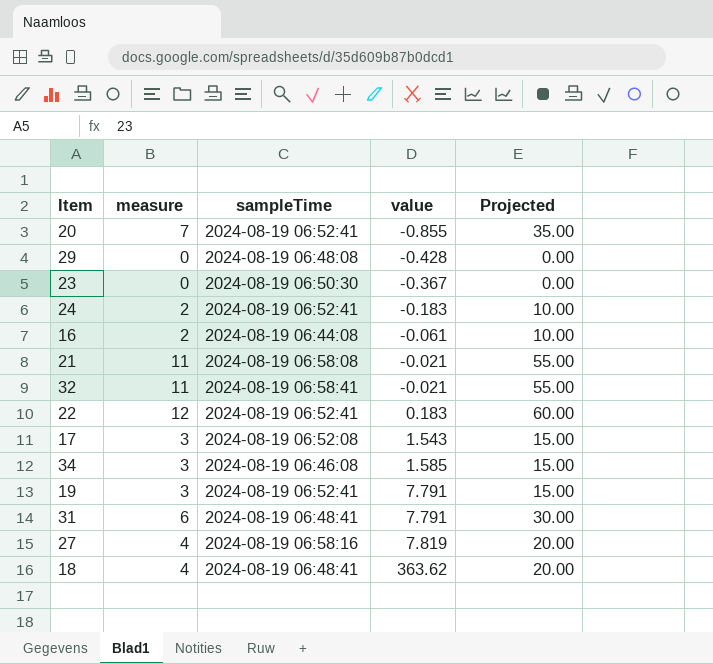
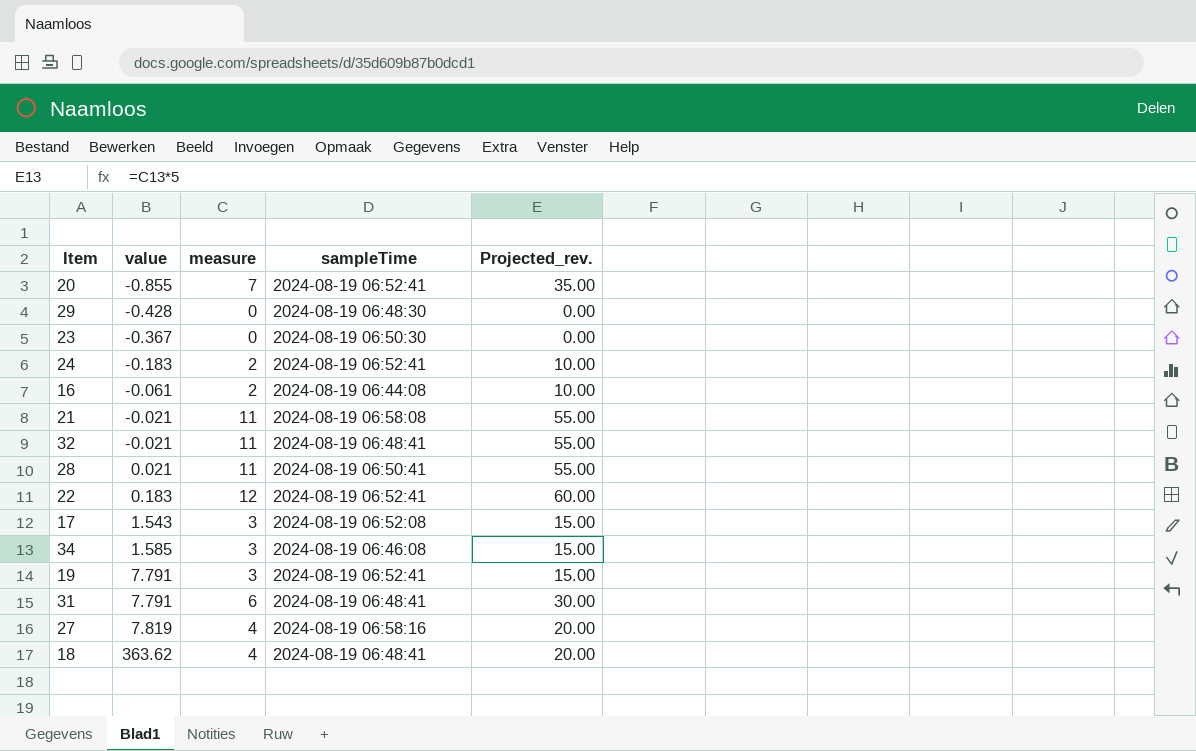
column value | position: 4 -> 2
column name: Projected -> Projected_rev.
29 | sampleTime: 2024-08-19 06:48:08 -> 2024-08-19 06:48:30
32 | sampleTime: 2024-08-19 06:58:41 -> 2024-08-19 06:48:41
row 28: none -> 0.021 | 11 | 2024-08-19 06:50:41 | 55.00

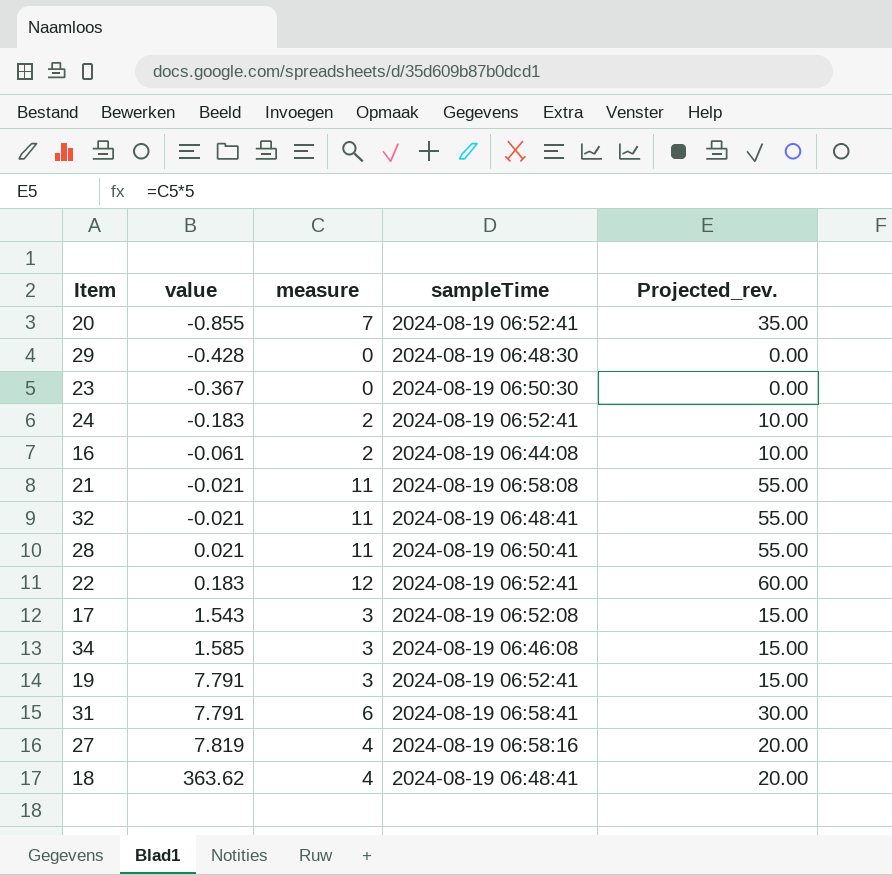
31 | sampleTime: 2024-08-19 06:48:41 -> 2024-08-19 06:58:41

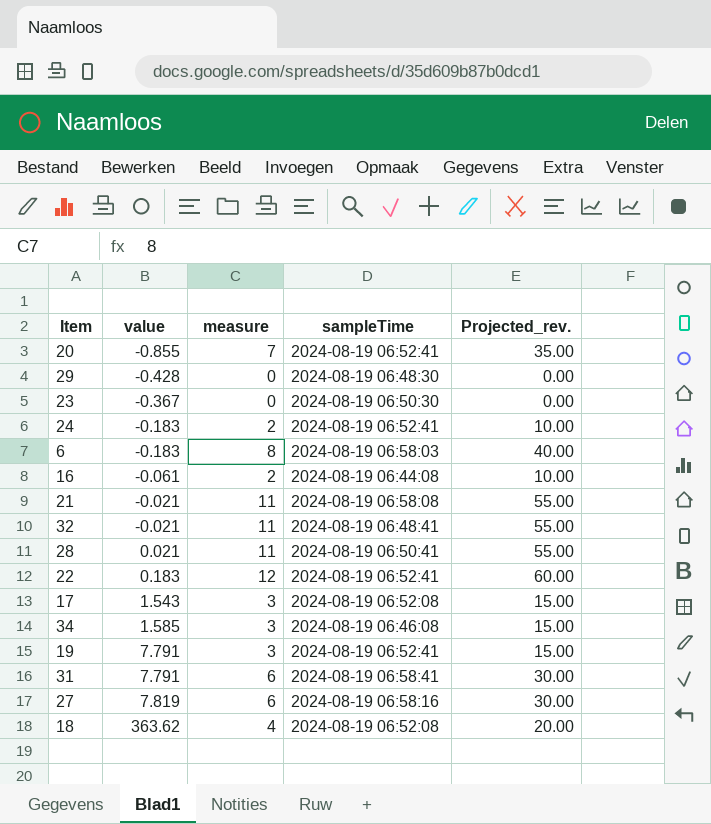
row 6: none -> -0.183 | 8 | 2024-08-19 06:58:03 | 40.00
27 | measure: 4 -> 6
27 | Projected_rev.: 20.00 -> 30.00
18 | sampleTime: 2024-08-19 06:48:41 -> 2024-08-19 06:52:08

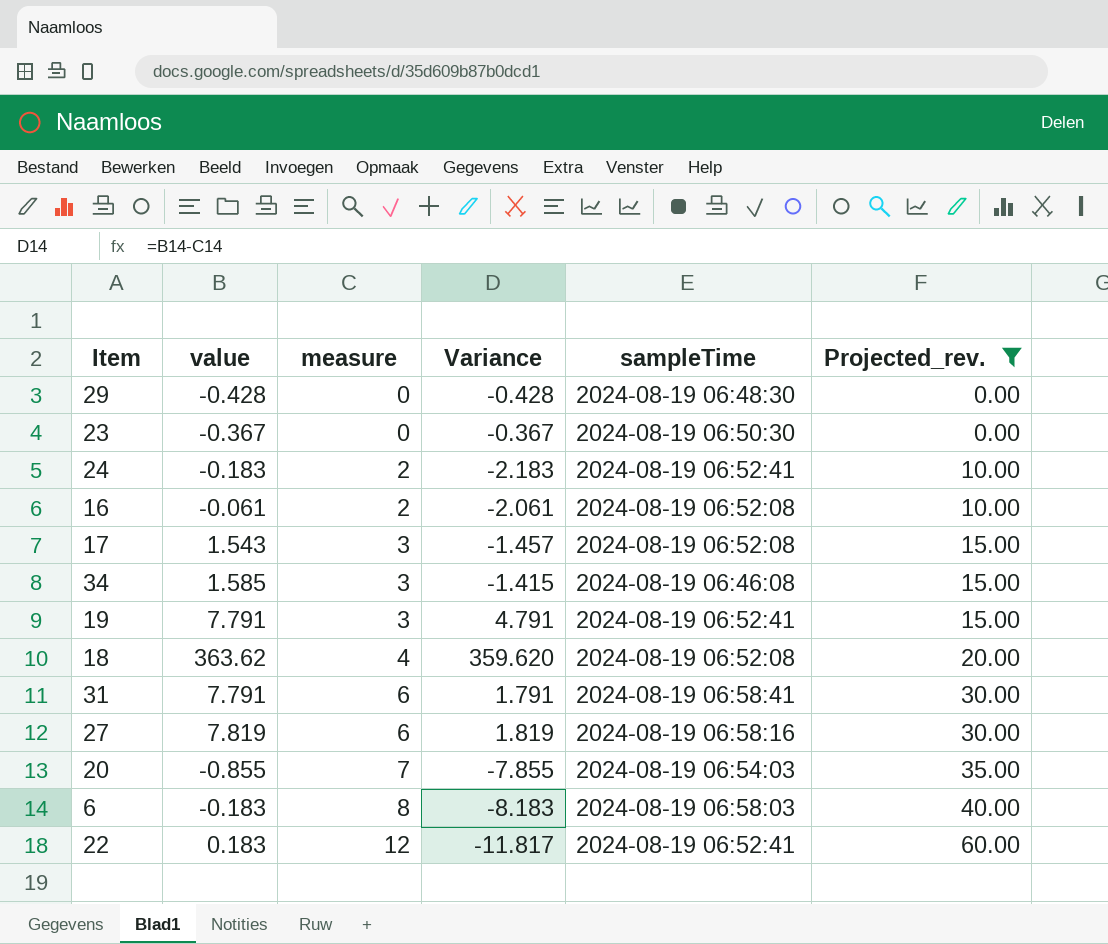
filter: none -> Projected_rev. != 55.00
row order: value ascending -> measure ascending
column Variance | formula: none -> [value] - [measure]
16 | sampleTime: 2024-08-19 06:44:08 -> 2024-08-19 06:52:08
20 | sampleTime: 2024-08-19 06:52:41 -> 2024-08-19 06:54:03

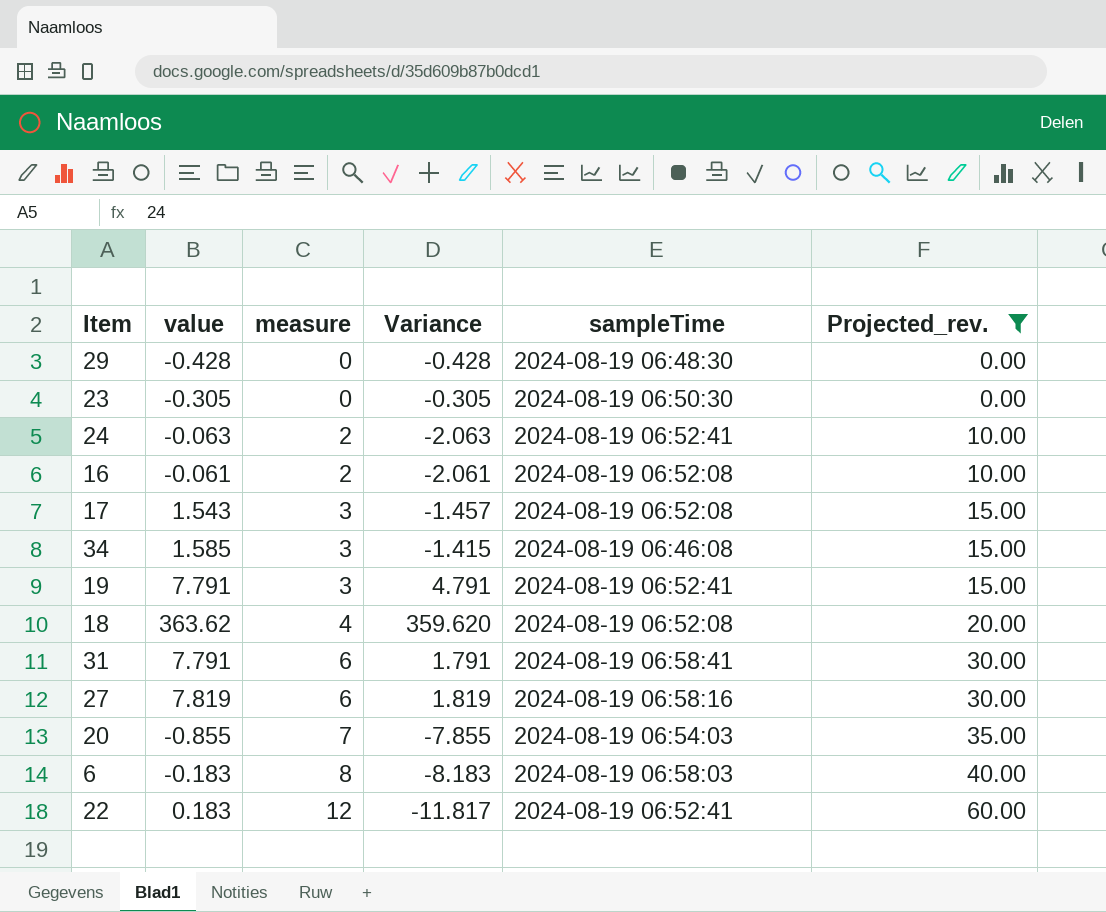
23 | value: -0.367 -> -0.305
23 | Variance: -0.367 -> -0.305
24 | value: -0.183 -> -0.063
24 | Variance: -2.183 -> -2.063

